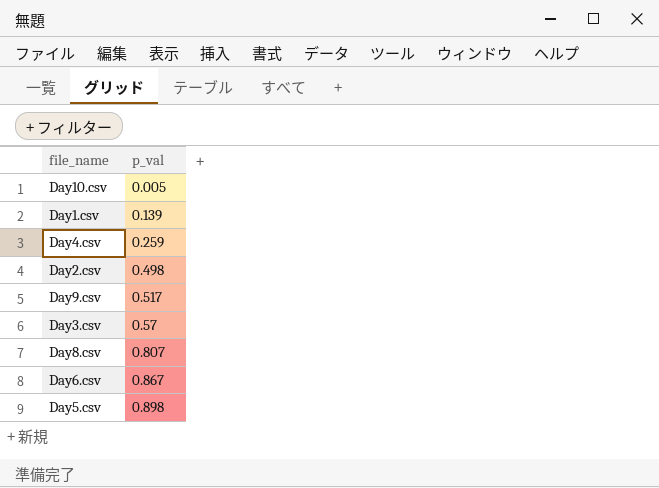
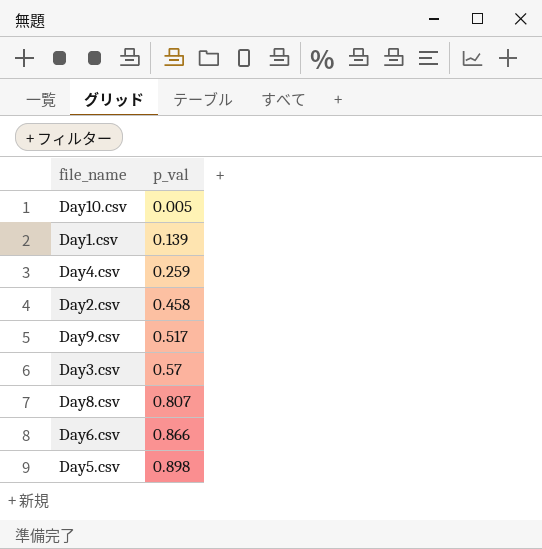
Day2.csv | p_val: 0.498 -> 0.458
Day6.csv | p_val: 0.867 -> 0.866

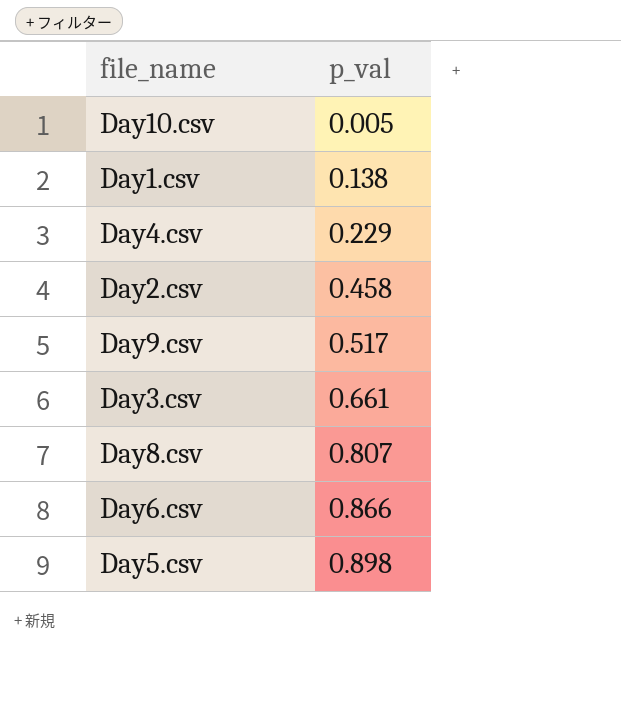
Day1.csv | p_val: 0.139 -> 0.138
Day4.csv | p_val: 0.259 -> 0.229
Day3.csv | p_val: 0.57 -> 0.661

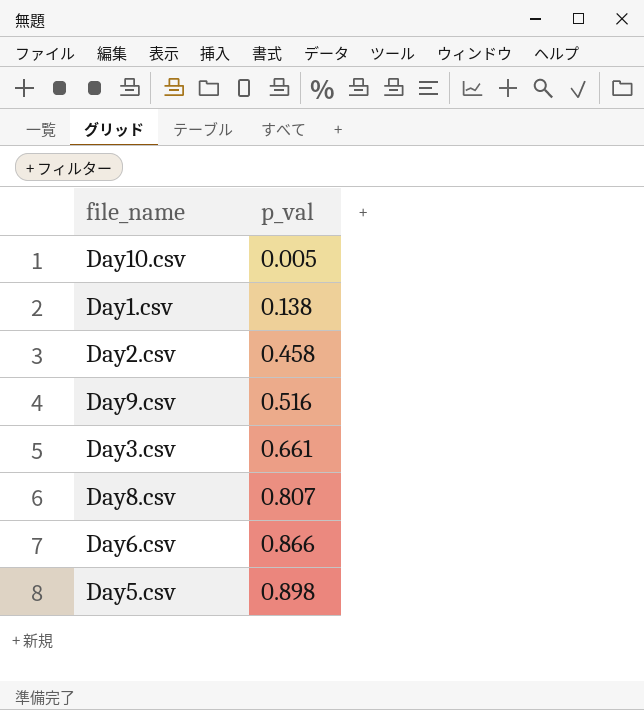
row Day4.csv: 0.229 -> none
Day9.csv | p_val: 0.517 -> 0.516

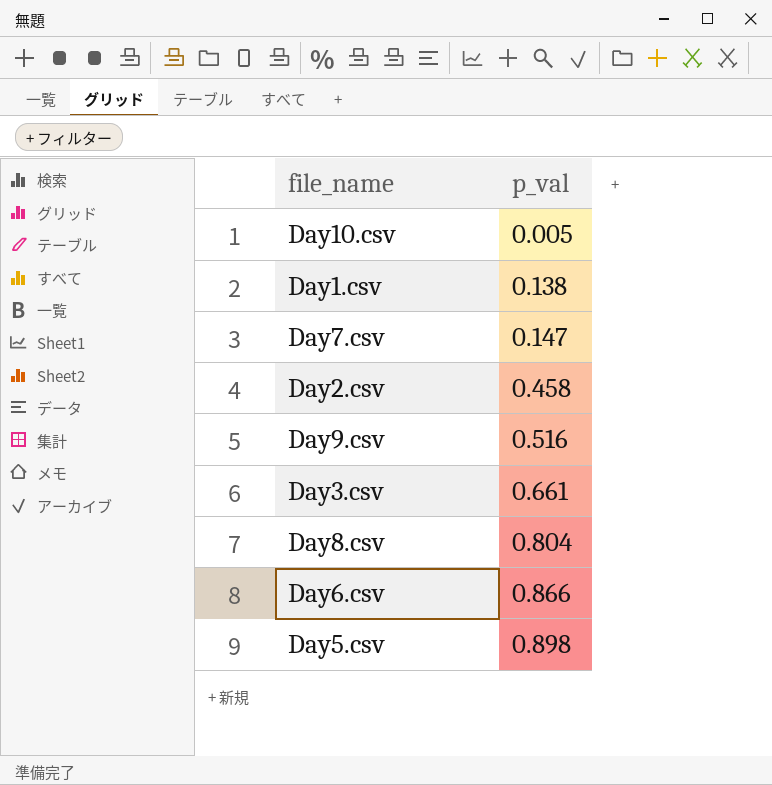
row Day7.csv: none -> 0.147
Day8.csv | p_val: 0.807 -> 0.804

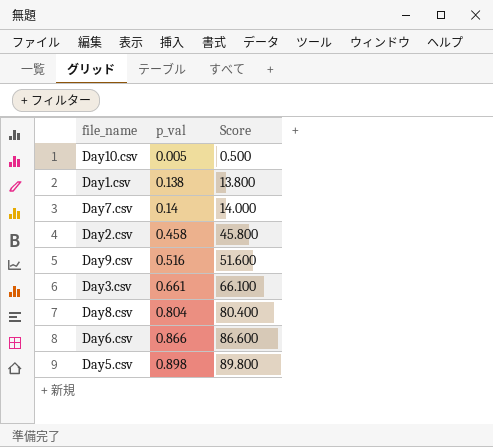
column Score | formula: none -> [p_val] * 100
Day7.csv | p_val: 0.147 -> 0.14

